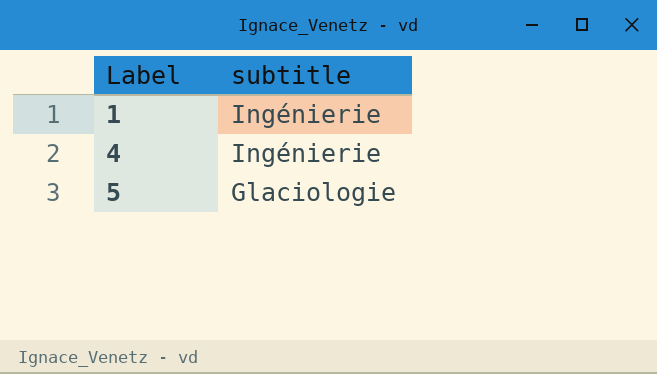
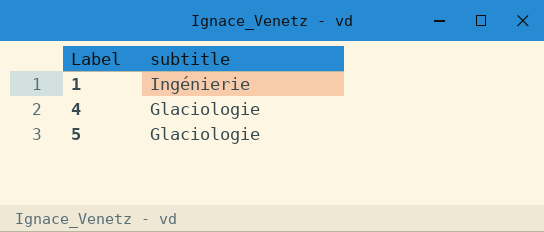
4 | subtitle: Ingénierie -> Glaciologie

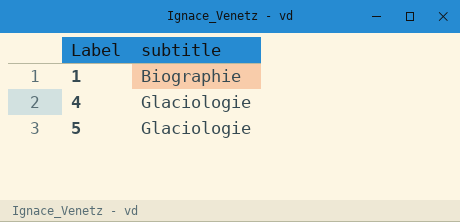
1 | subtitle: Ingénierie -> Biographie

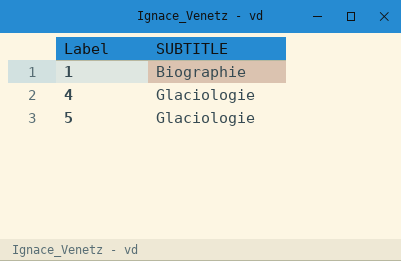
column name: subtitle -> SUBTITLE

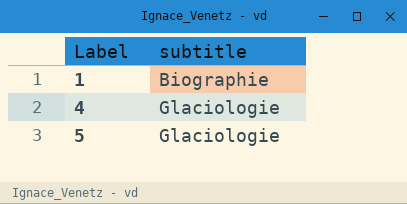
column name: SUBTITLE -> subtitle

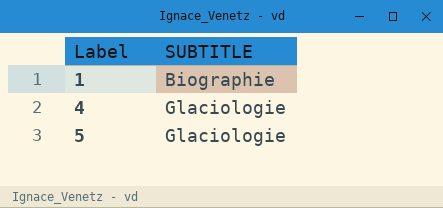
column name: subtitle -> SUBTITLE

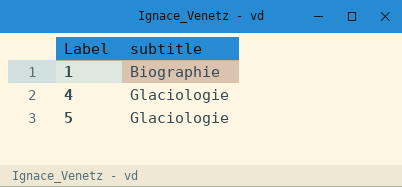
column name: SUBTITLE -> subtitle

